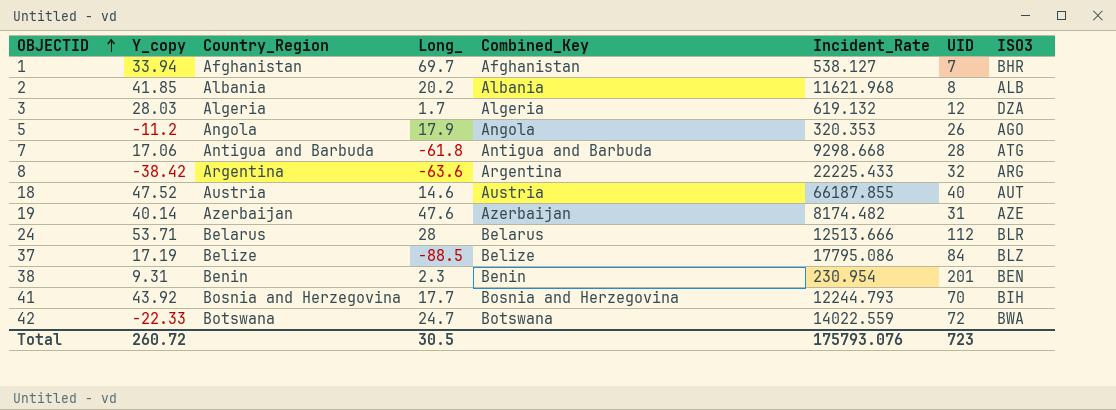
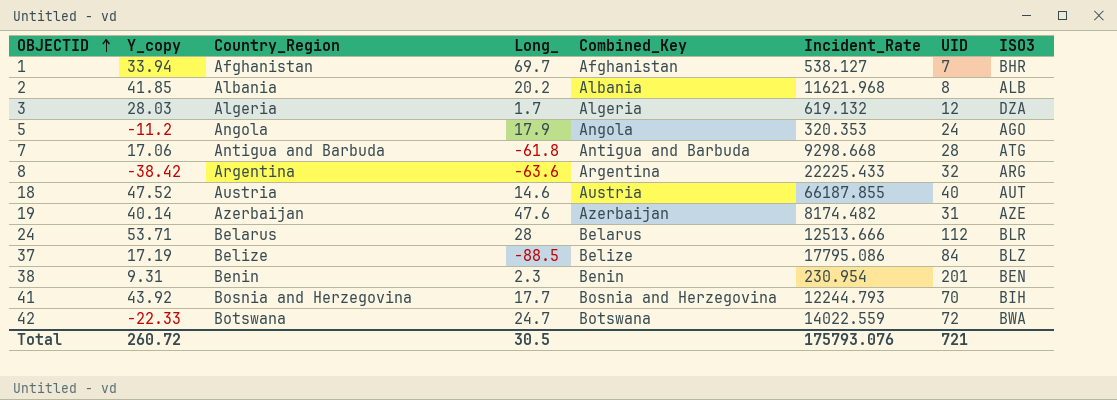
5 | UID: 26 -> 24
Total | UID: 723 -> 721

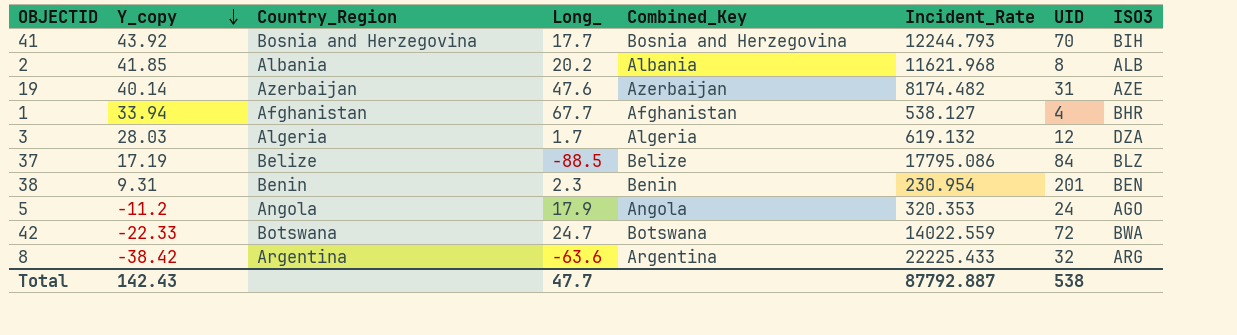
row order: OBJECTID ascending -> Y_copy descending
row 7: 17.06 | Antigua and Barbuda | -61.8 | Antigua and Barbuda | 9298.668 | 28 | ATG -> none
row 18: 47.52 | Austria | 14.6 | Austria | 66187.855 | 40 | AUT -> none
row 24: 53.71 | Belarus | 28 | Belarus | 12513.666 | 112 | BLR -> none
1 | Long_: 69.7 -> 67.7
1 | UID: 7 -> 4
Total | Y_copy: 260.72 -> 142.43
Total | Long_: 30.5 -> 47.7
Total | Incident_Rate: 175793.076 -> 87792.887
Total | UID: 721 -> 538

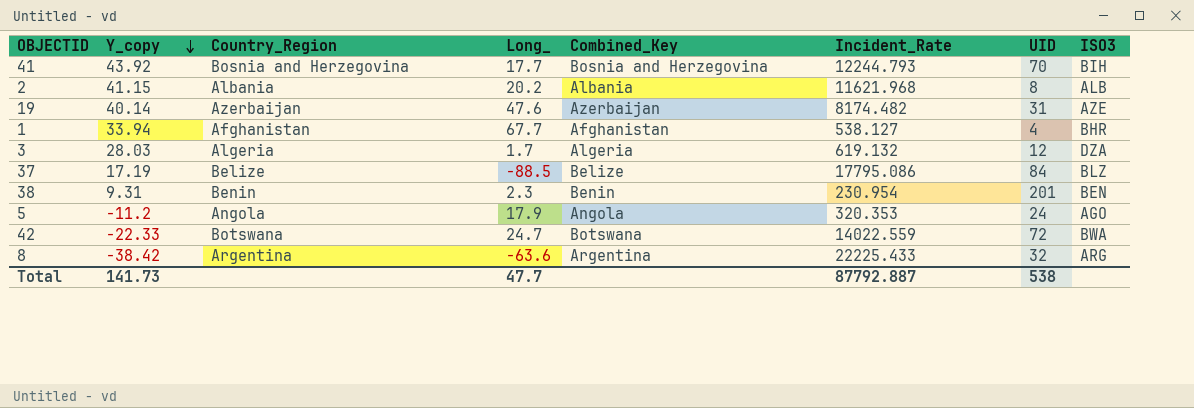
2 | Y_copy: 41.85 -> 41.15
Total | Y_copy: 142.43 -> 141.73

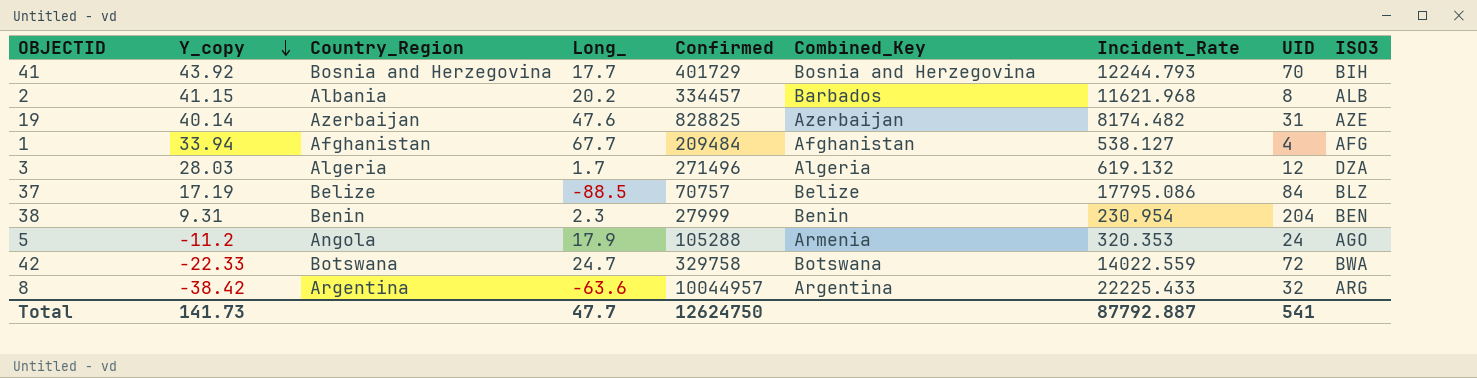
column Confirmed | position: none -> 5
2 | Combined_Key: Albania -> Barbados
1 | ISO3: BHR -> AFG
38 | UID: 201 -> 204
5 | Combined_Key: Angola -> Armenia
Total | UID: 538 -> 541

